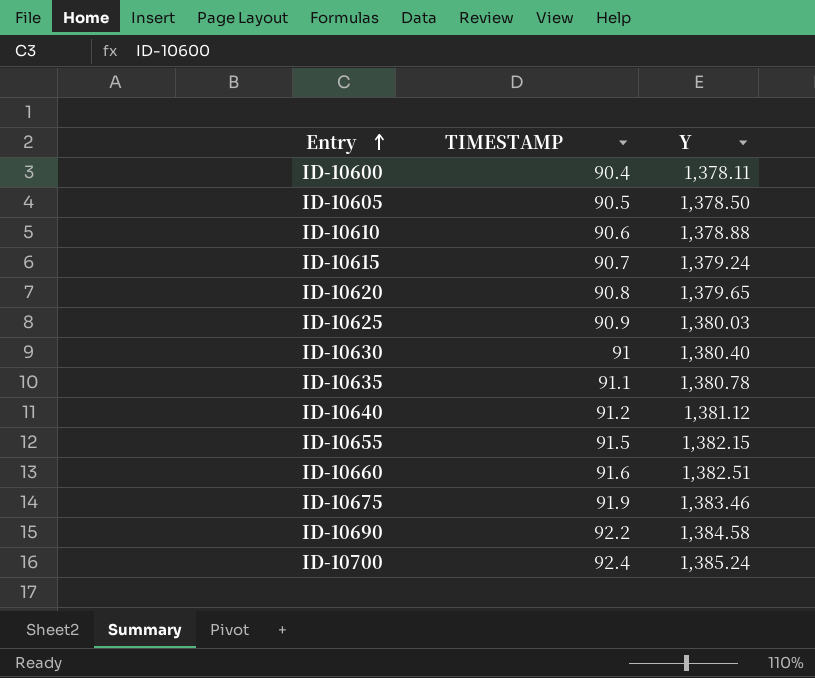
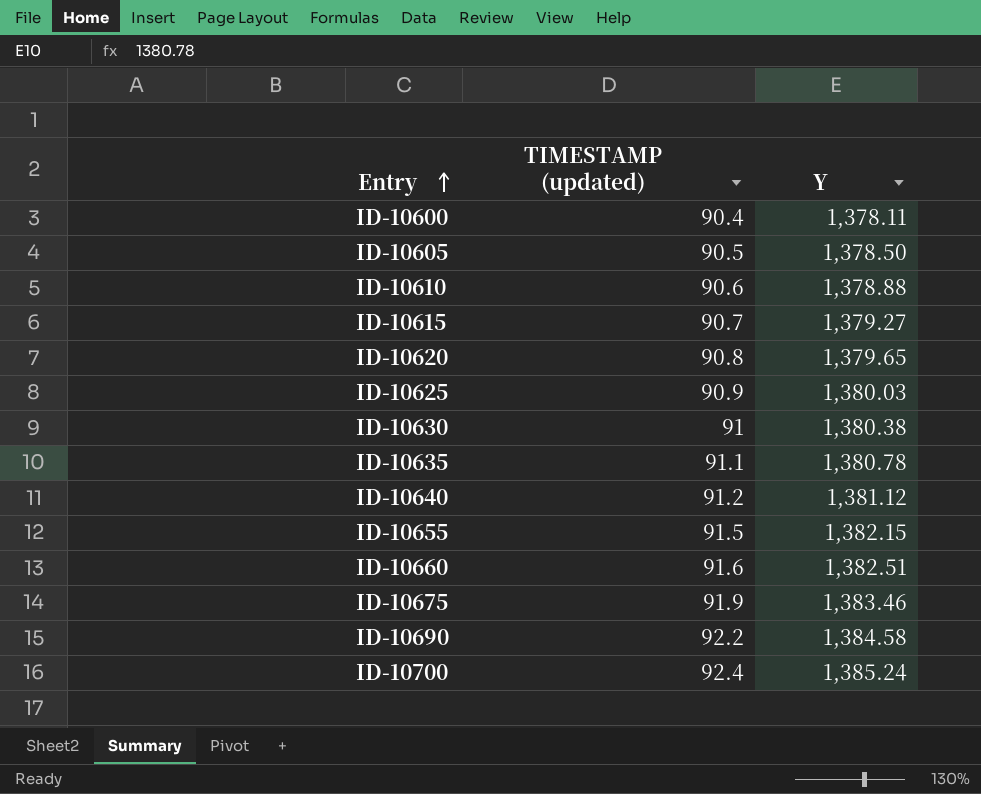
column name: TIMESTAMP -> TIMESTAMP (updated)
ID-10615 | Y: 1,379.24 -> 1,379.27
ID-10630 | Y: 1,380.40 -> 1,380.38

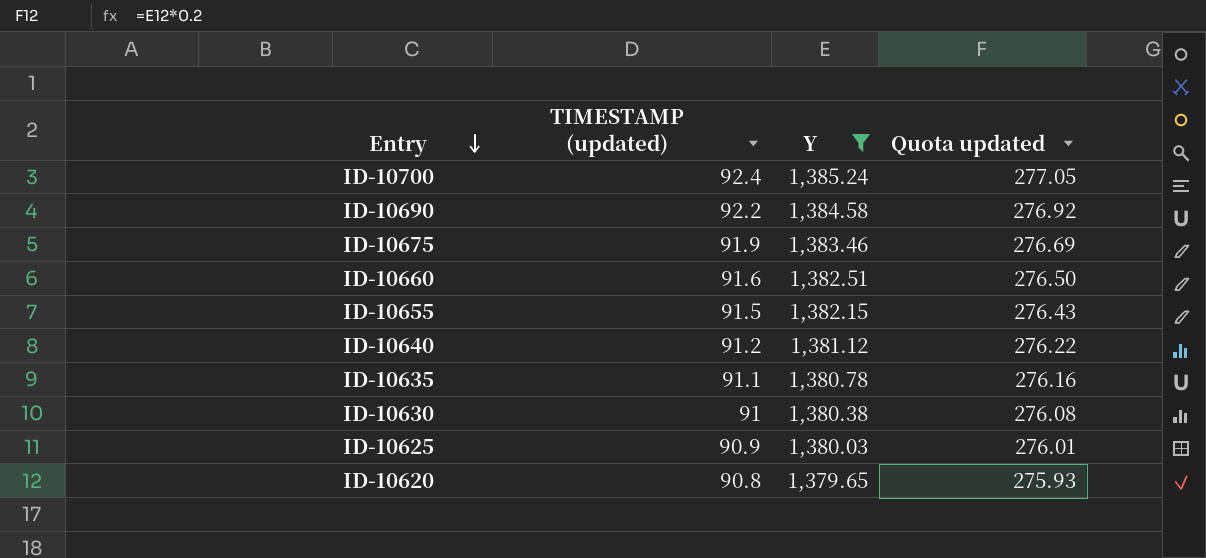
filter: none -> Y >= 1,379.65
row order: Entry ascending -> Entry descending
column Quota updated | formula: none -> [Y] * 0.2

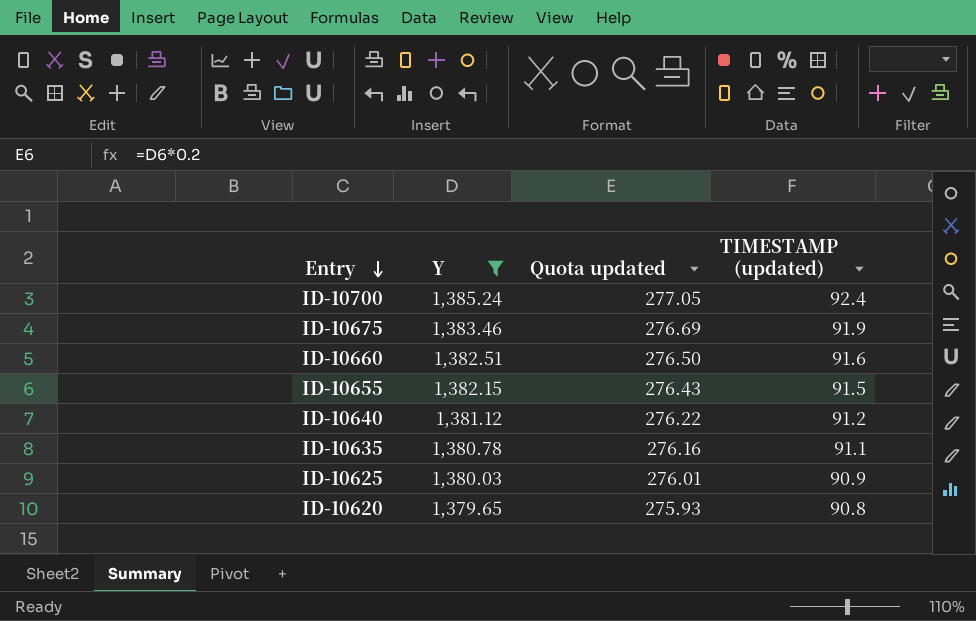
column TIMESTAMP (updated) | position: 2 -> 4
row ID-10690: 92.2 | 1,384.58 | 276.92 -> none
row ID-10630: 91 | 1,380.38 | 276.08 -> none

